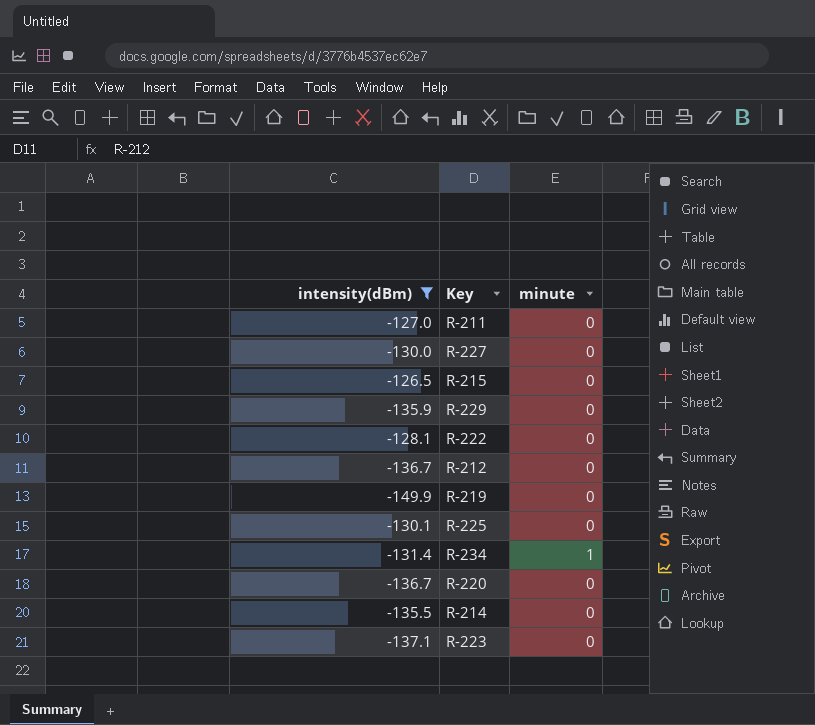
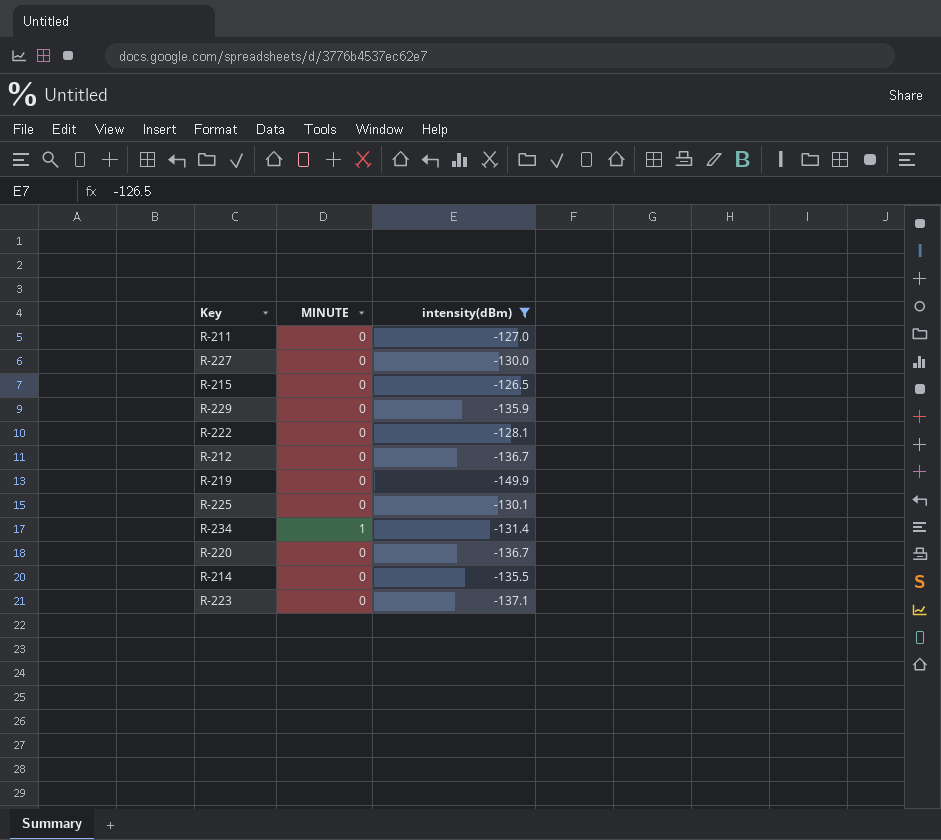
column name: minute -> MINUTE
column intensity(dBm) | position: 1 -> 3

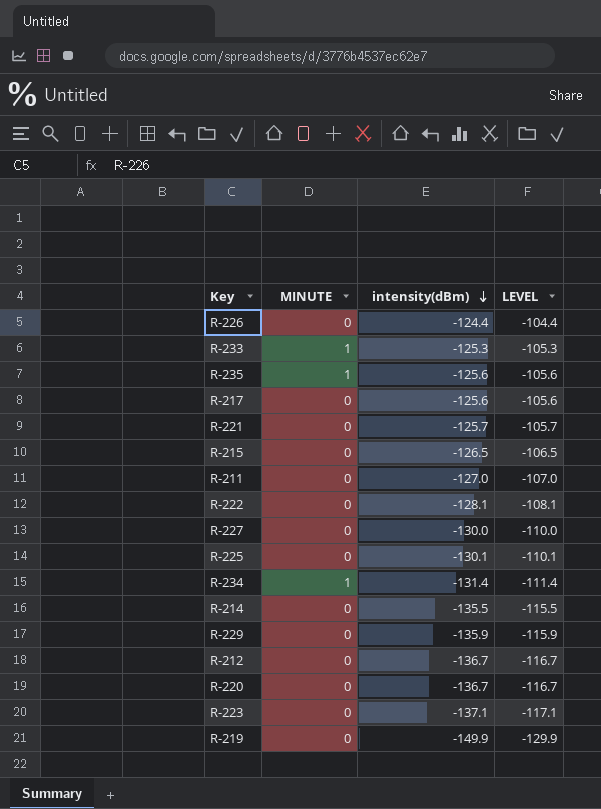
filter: intensity(dBm) <= -126.5 -> none
row order: none -> intensity(dBm) descending
column LEVEL | formula: none -> [intensity(dBm)] + 20

